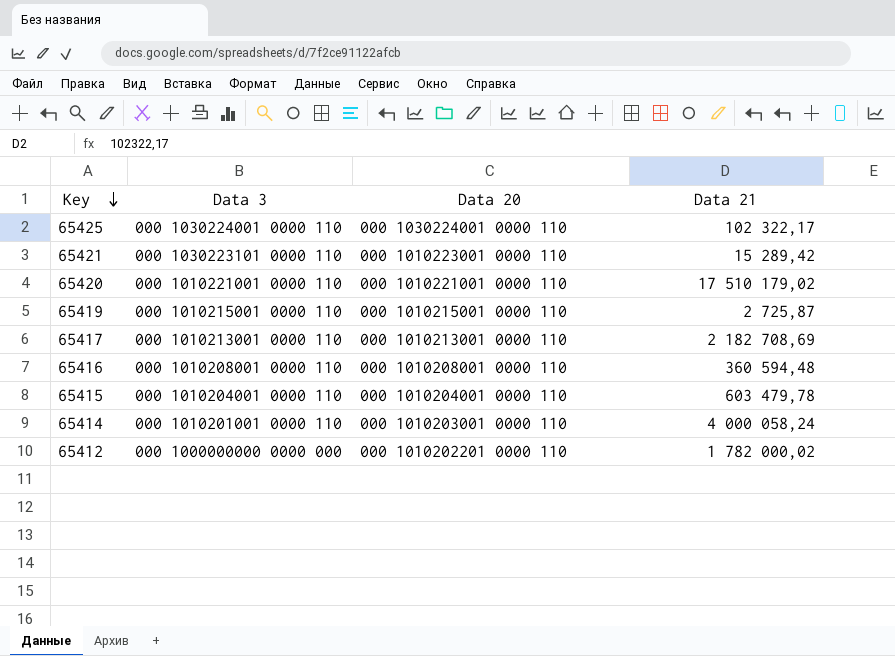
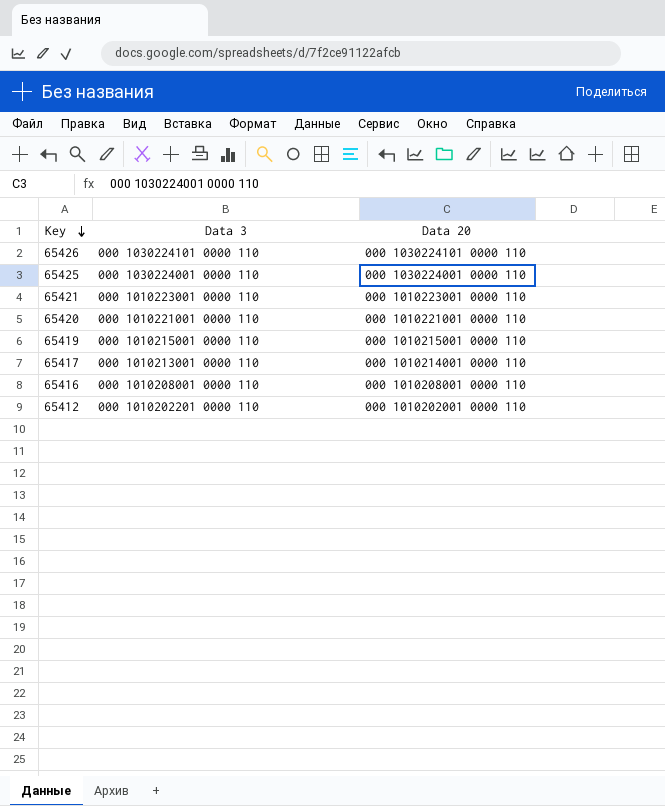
column Data 21 | position: 4 -> none
row 65415: 000 1010204001 0000 110 | 000 1010204001 0000 110 | 603 479,78 -> none
row 65414: 000 1010201001 0000 110 | 000 1010203001 0000 110 | 4 000 058,24 -> none
row 65426: none -> 000 1030224101 0000 110 | 000 1030224101 0000 110
65421 | Data 3: 000 1030223101 0000 110 -> 000 1010223001 0000 110
65417 | Data 20: 000 1010213001 0000 110 -> 000 1010214001 0000 110
65412 | Data 3: 000 1000000000 0000 000 -> 000 1010202201 0000 110
65412 | Data 20: 000 1010202201 0000 110 -> 000 1010202001 0000 110

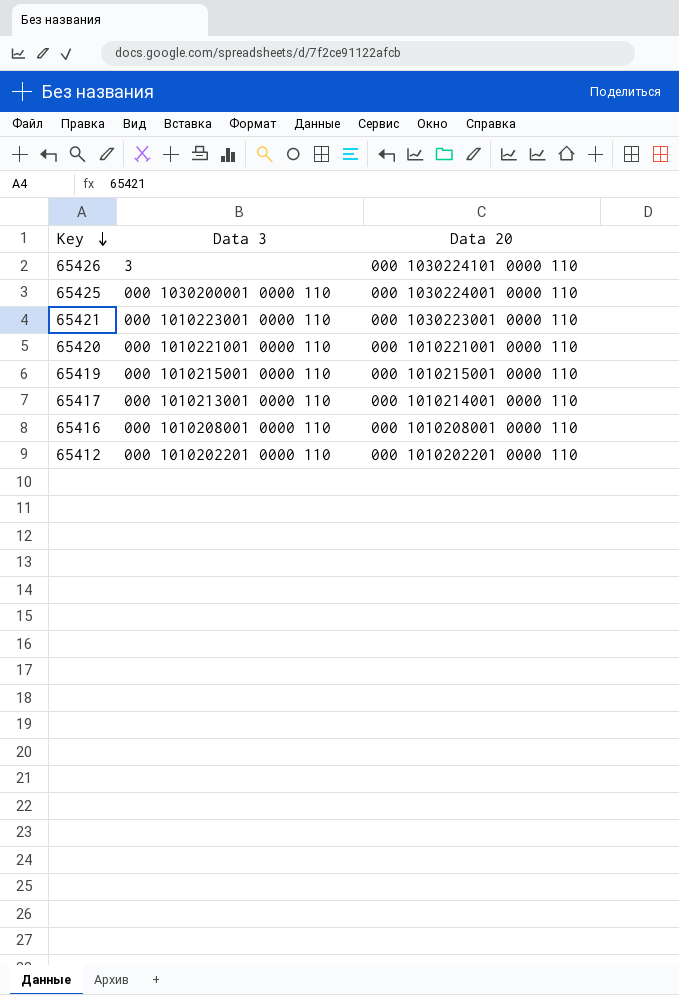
65426 | Data 3: 000 1030224101 0000 110 -> 3
65425 | Data 3: 000 1030224001 0000 110 -> 000 1030200001 0000 110
65421 | Data 20: 000 1010223001 0000 110 -> 000 1030223001 0000 110
65412 | Data 20: 000 1010202001 0000 110 -> 000 1010202201 0000 110

